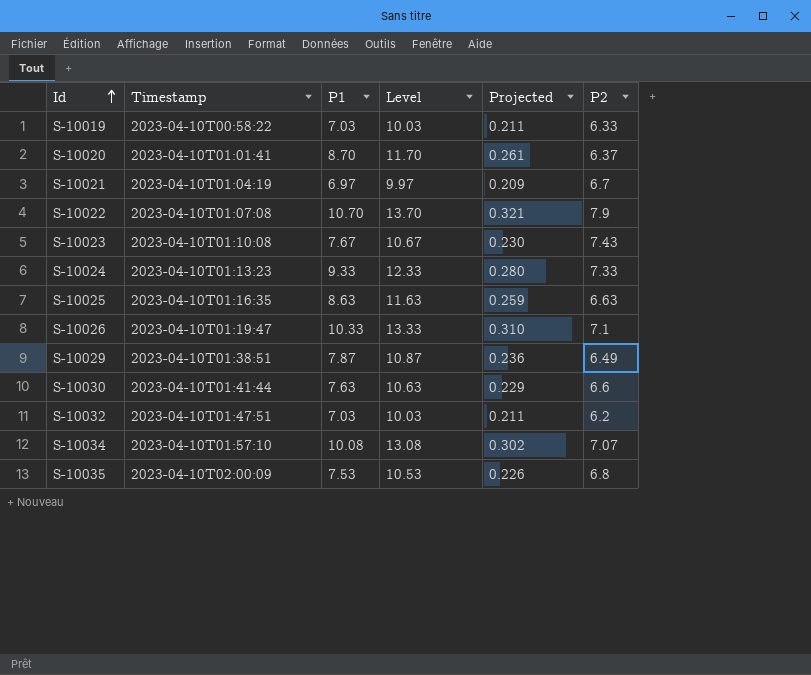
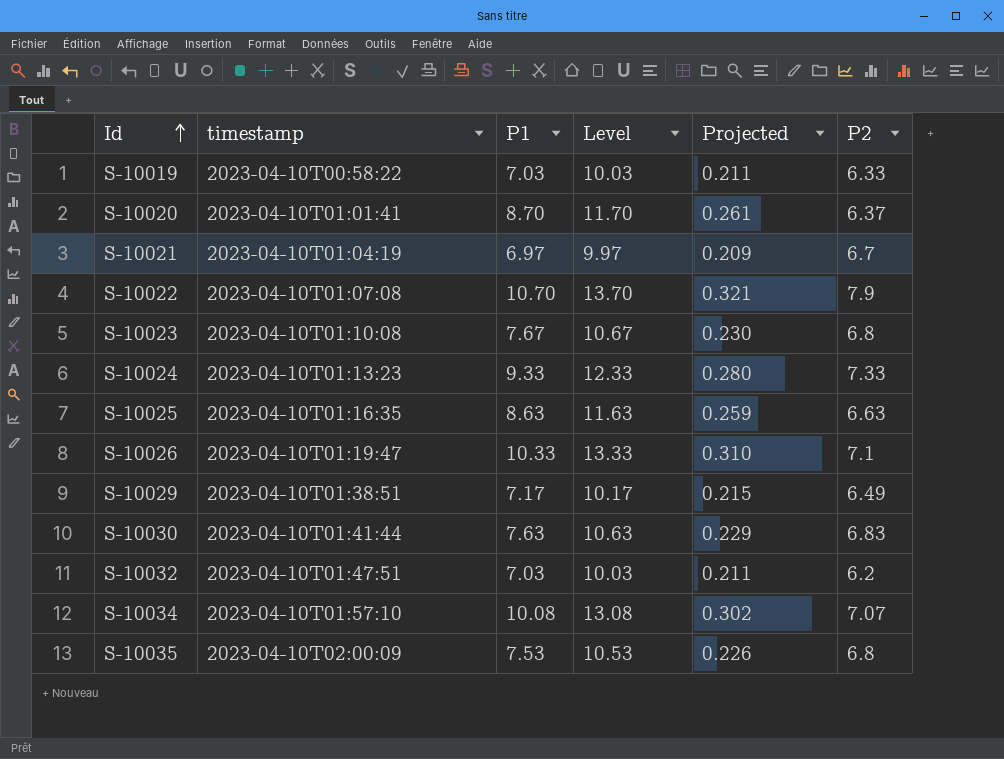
column name: Timestamp -> timestamp
S-10023 | P2: 7.43 -> 6.8
S-10029 | P1: 7.87 -> 7.17
S-10029 | Level: 10.87 -> 10.17
S-10029 | Projected: 0.236 -> 0.215
S-10030 | P2: 6.6 -> 6.83

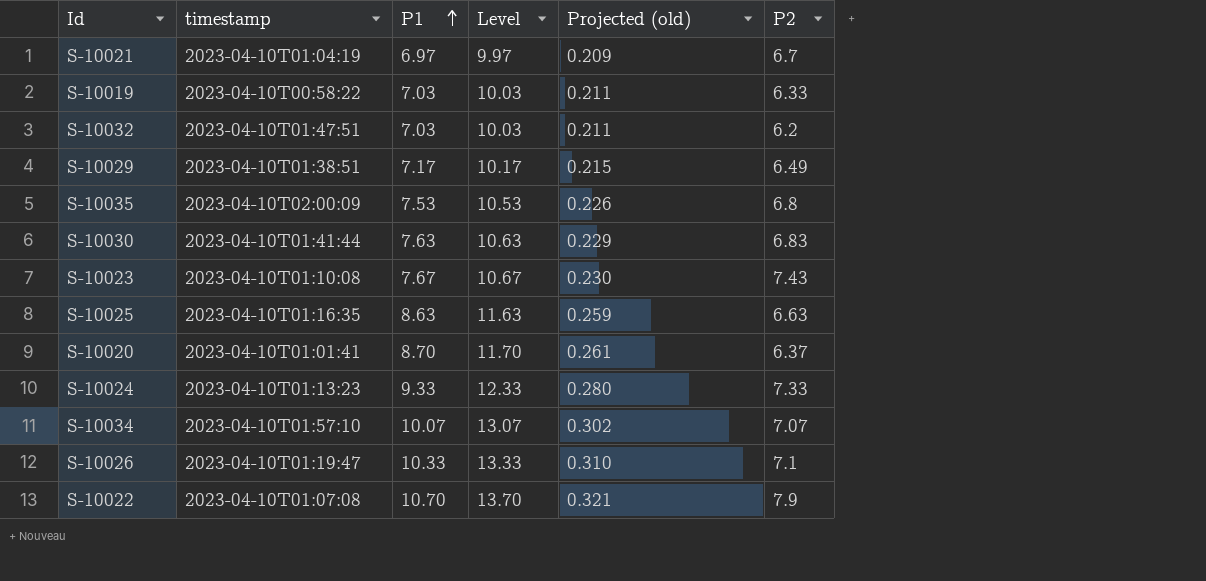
row order: Id ascending -> P1 ascending
column name: Projected -> Projected (old)
S-10023 | P2: 6.8 -> 7.43
S-10034 | P1: 10.08 -> 10.07
S-10034 | Level: 13.08 -> 13.07

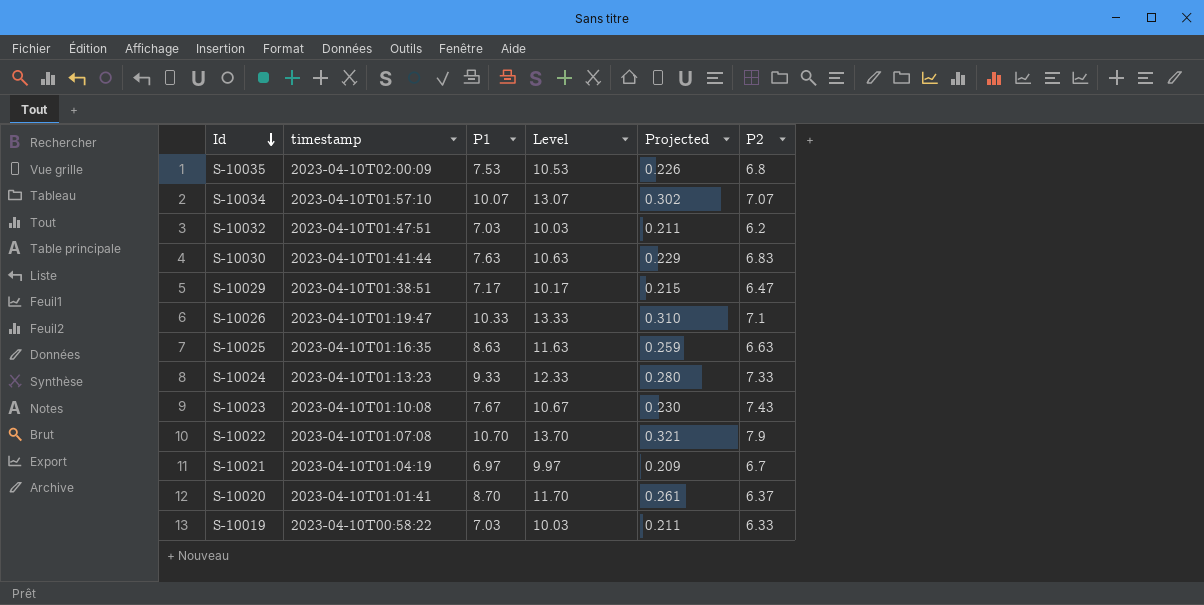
row order: P1 ascending -> Id descending
column name: Projected (old) -> Projected
S-10029 | P2: 6.49 -> 6.47

